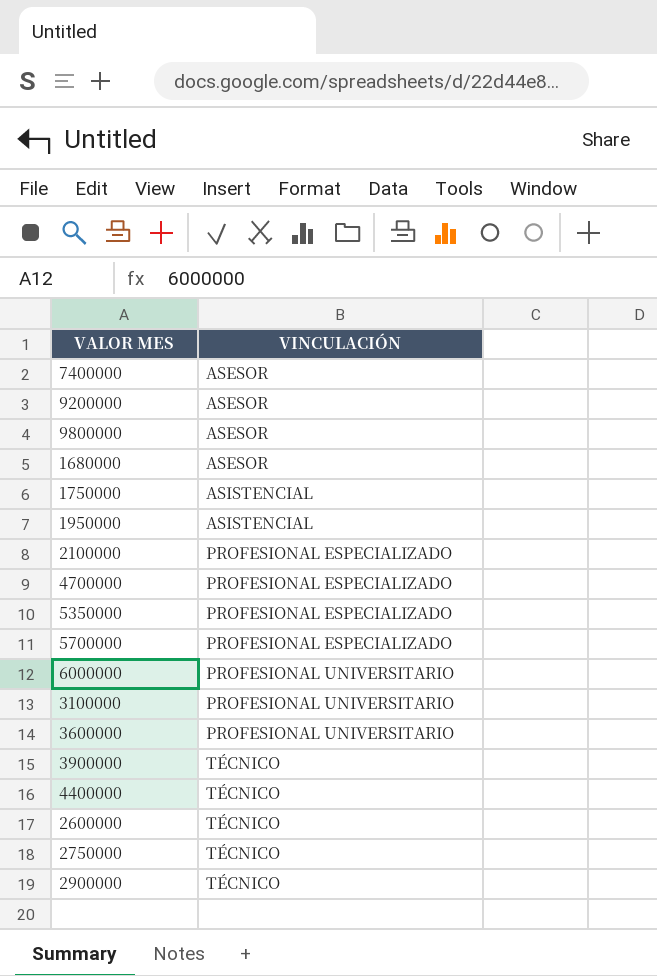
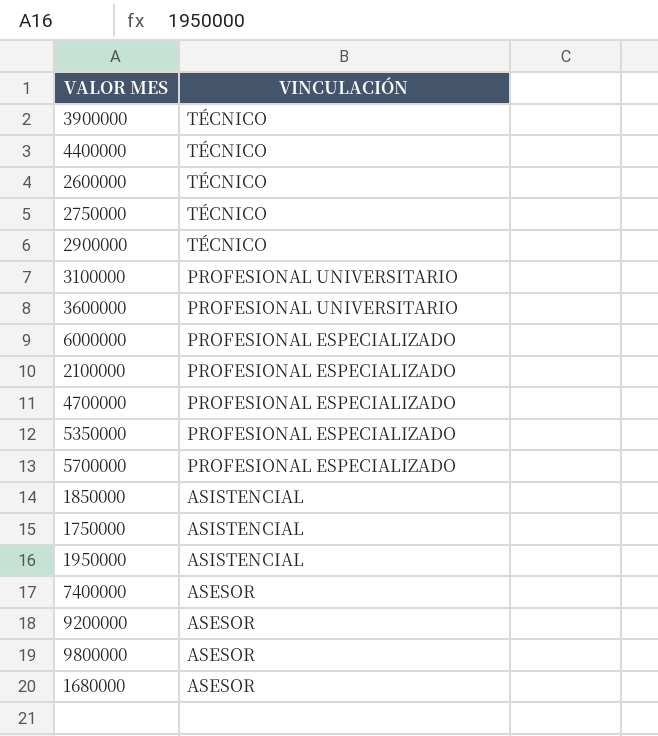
row order: VINCULACIÓN ascending -> VINCULACIÓN descending
6000000 | VINCULACIÓN: PROFESIONAL UNIVERSITARIO -> PROFESIONAL ESPECIALIZADO
row 1850000: none -> ASISTENCIAL

